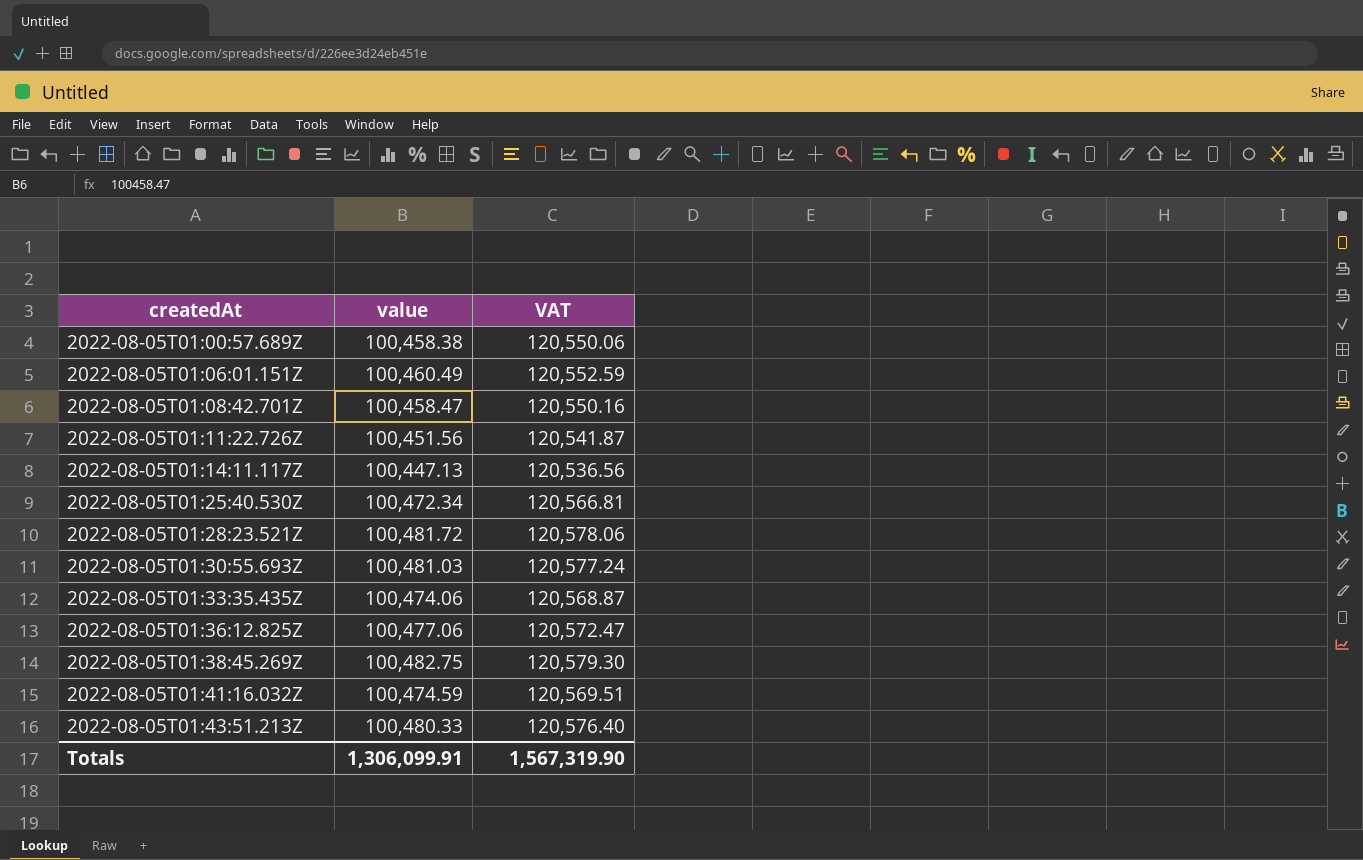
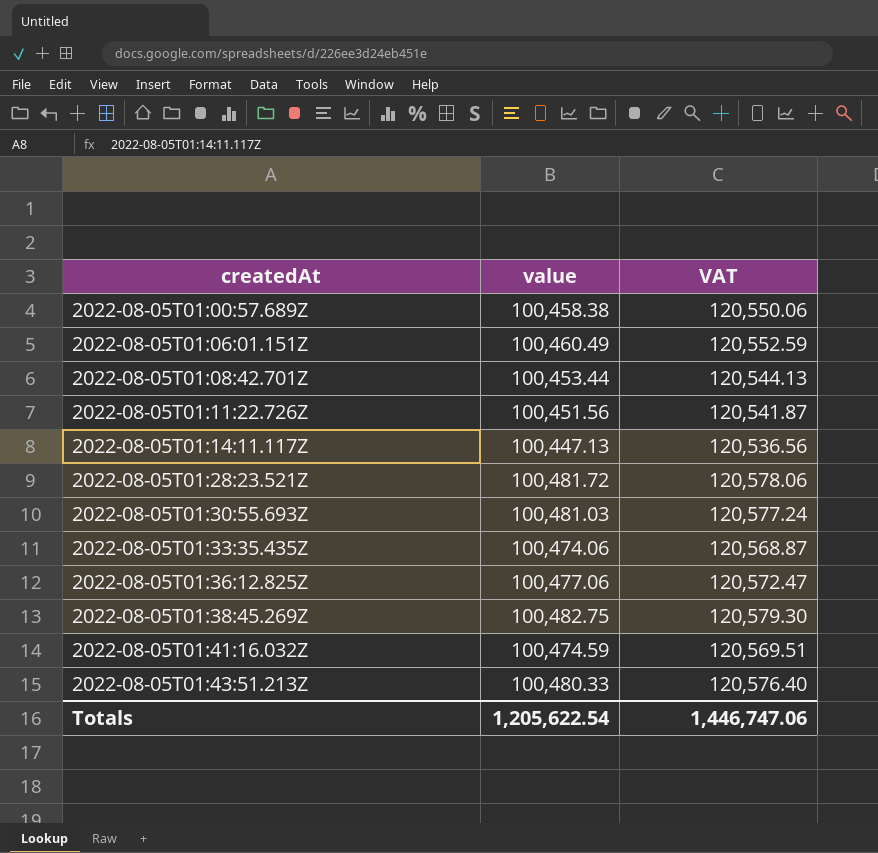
row 2022-08-05T01:25:40.530Z: 100,472.34 | 120,566.81 -> none
2022-08-05T01:08:42.701Z | value: 100,458.47 -> 100,453.44
2022-08-05T01:08:42.701Z | VAT: 120,550.16 -> 120,544.13
Totals | value: 1,306,099.91 -> 1,205,622.54
Totals | VAT: 1,567,319.90 -> 1,446,747.06

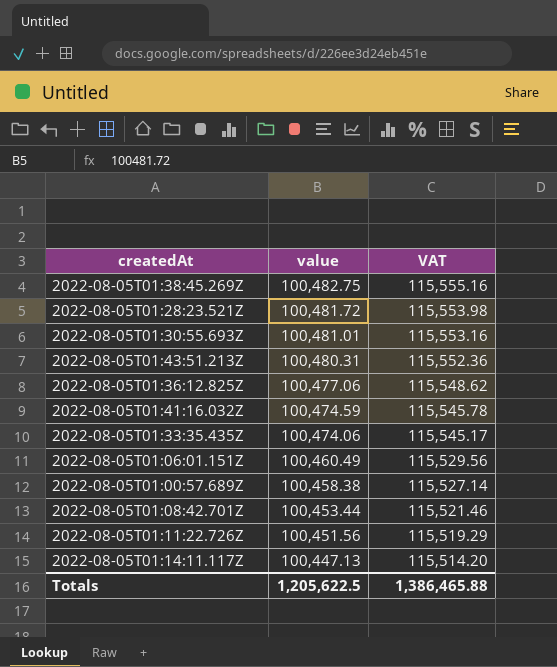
row order: createdAt ascending -> value descending
column VAT | formula: [value] * 1.2 -> [value] * 1.15
2022-08-05T01:30:55.693Z | value: 100,481.03 -> 100,481.01
2022-08-05T01:43:51.213Z | value: 100,480.33 -> 100,480.31
Totals | value: 1,205,622.54 -> 1,205,622.5
Totals | VAT: 1,446,747.06 -> 1,386,465.88

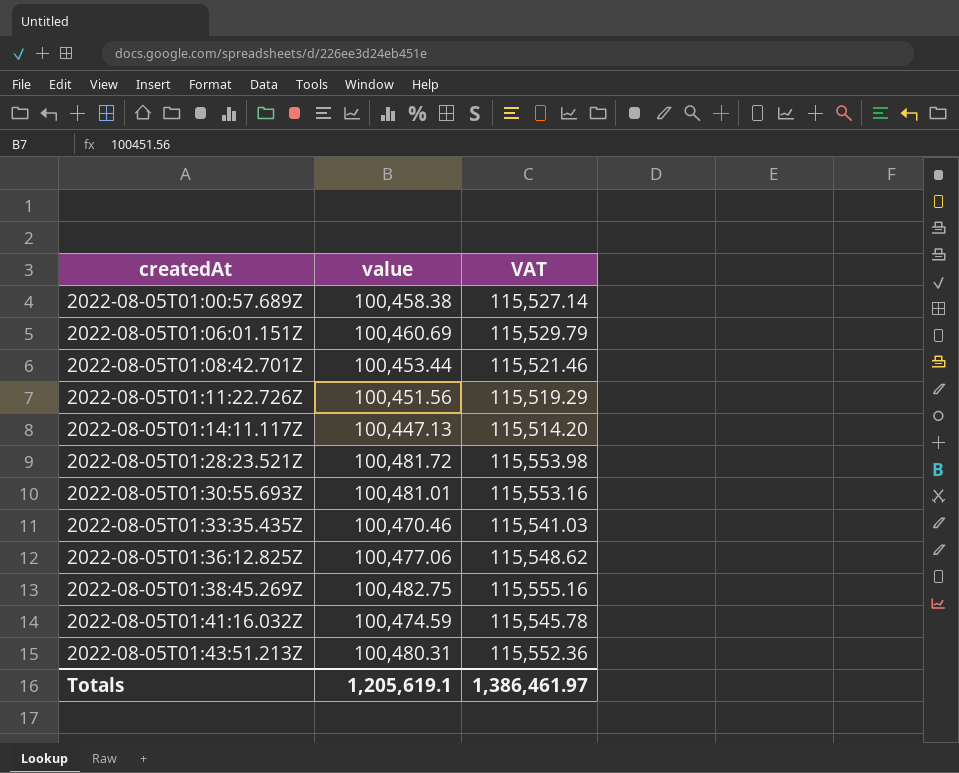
row order: value descending -> createdAt ascending
2022-08-05T01:06:01.151Z | value: 100,460.49 -> 100,460.69
2022-08-05T01:06:01.151Z | VAT: 115,529.56 -> 115,529.79
2022-08-05T01:33:35.435Z | value: 100,474.06 -> 100,470.46
2022-08-05T01:33:35.435Z | VAT: 115,545.17 -> 115,541.03
Totals | value: 1,205,622.5 -> 1,205,619.1
Totals | VAT: 1,386,465.88 -> 1,386,461.97

